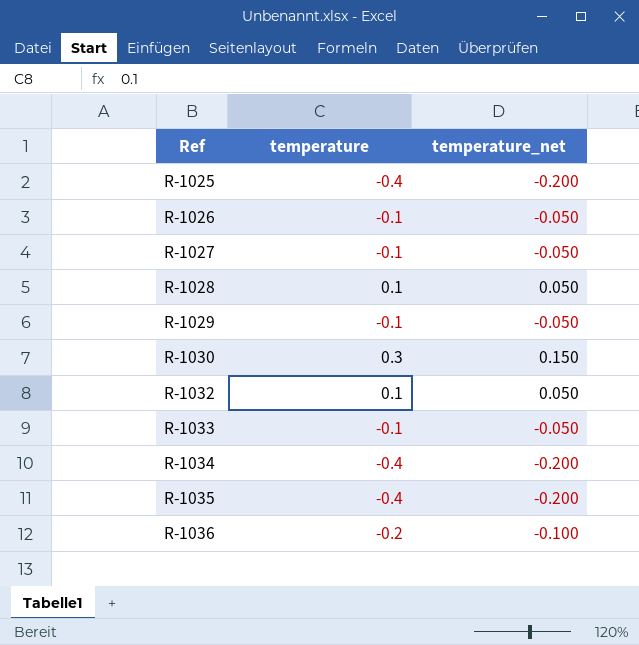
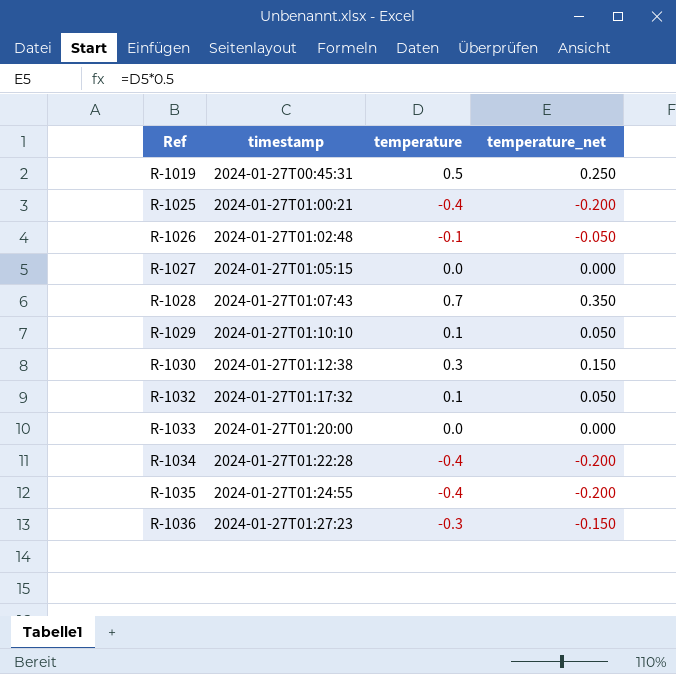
column timestamp | position: none -> 2
row R-1019: none -> 2024-01-27T00:45:31 | 0.5 | 0.250
R-1027 | temperature: -0.1 -> 0.0
R-1027 | temperature_net: -0.050 -> 0.000
R-1028 | temperature: 0.1 -> 0.7
R-1028 | temperature_net: 0.050 -> 0.350
R-1029 | temperature: -0.1 -> 0.1
R-1029 | temperature_net: -0.050 -> 0.050
R-1033 | temperature: -0.1 -> 0.0
R-1033 | temperature_net: -0.050 -> 0.000
R-1036 | temperature: -0.2 -> -0.3
R-1036 | temperature_net: -0.100 -> -0.150

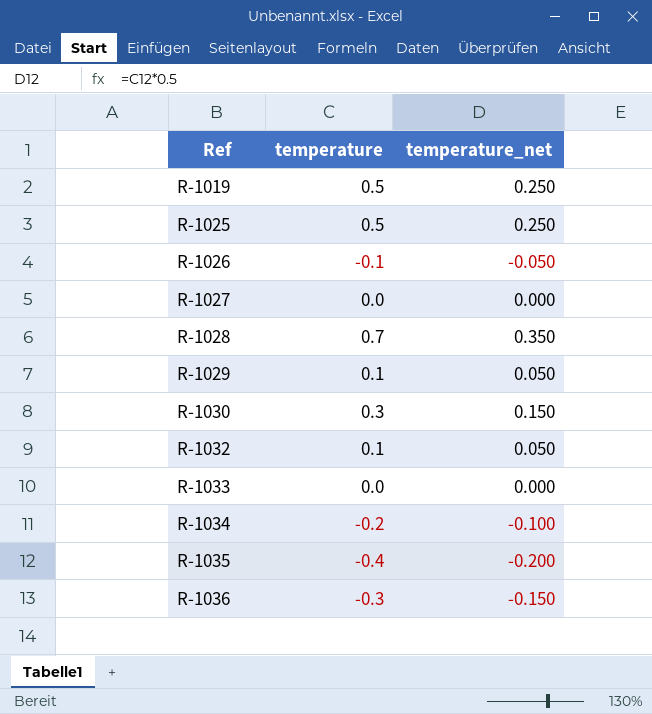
column timestamp | position: 2 -> none
R-1025 | temperature: -0.4 -> 0.5
R-1025 | temperature_net: -0.200 -> 0.250
R-1034 | temperature: -0.4 -> -0.2
R-1034 | temperature_net: -0.200 -> -0.100

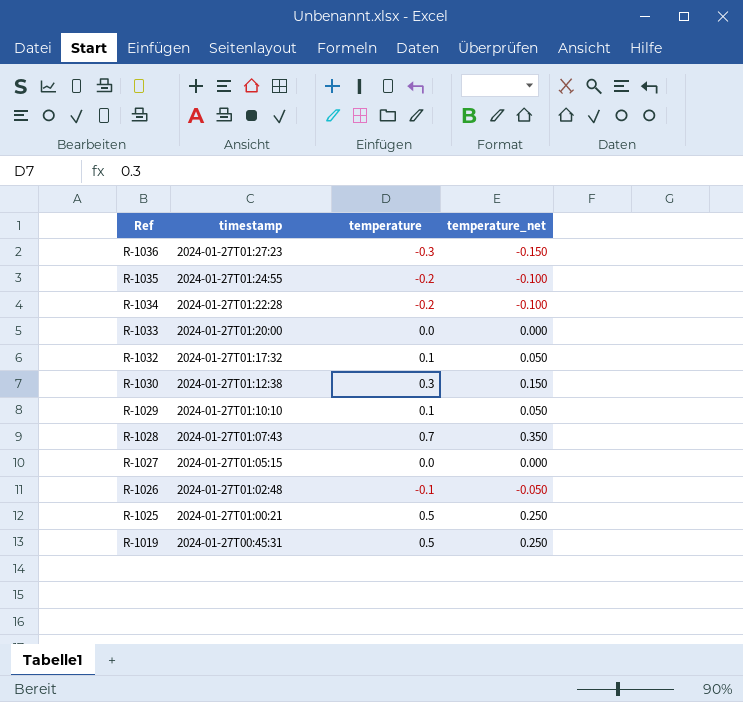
row order: Ref ascending -> Ref descending
column timestamp | position: none -> 2
R-1035 | temperature: -0.4 -> -0.2
R-1035 | temperature_net: -0.200 -> -0.100

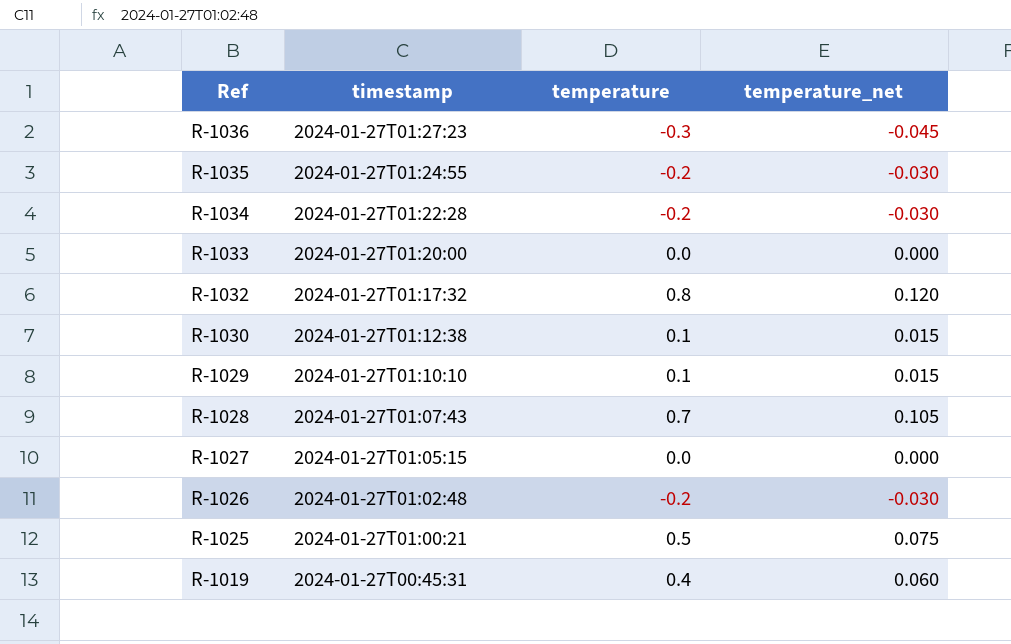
column temperature_net | formula: [temperature] * 0.5 -> [temperature] * 0.15
R-1032 | temperature: 0.1 -> 0.8
R-1030 | temperature: 0.3 -> 0.1
R-1026 | temperature: -0.1 -> -0.2
R-1019 | temperature: 0.5 -> 0.4

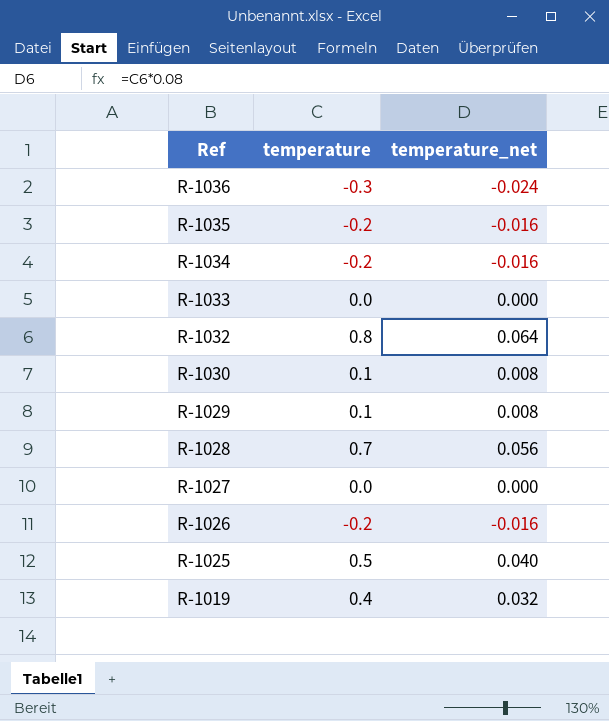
column timestamp | position: 2 -> none
column temperature_net | formula: [temperature] * 0.15 -> [temperature] * 0.08

